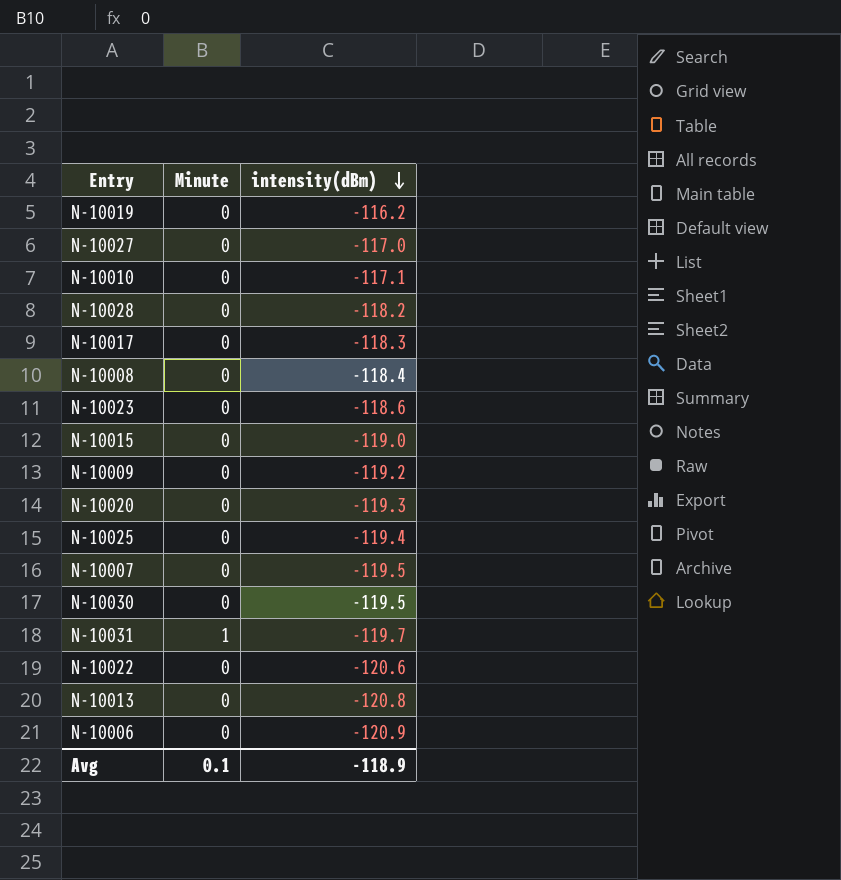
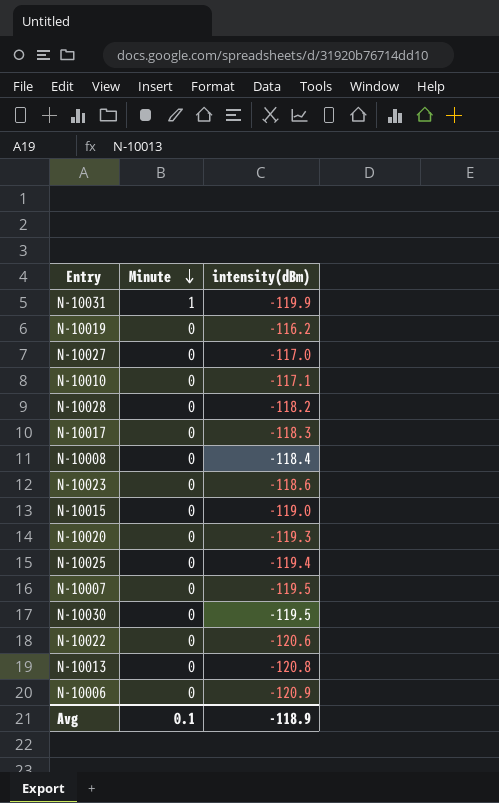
row order: intensity(dBm) descending -> Minute descending
row N-10009: 0 | -119.2 -> none
N-10031 | intensity(dBm): -119.7 -> -119.9

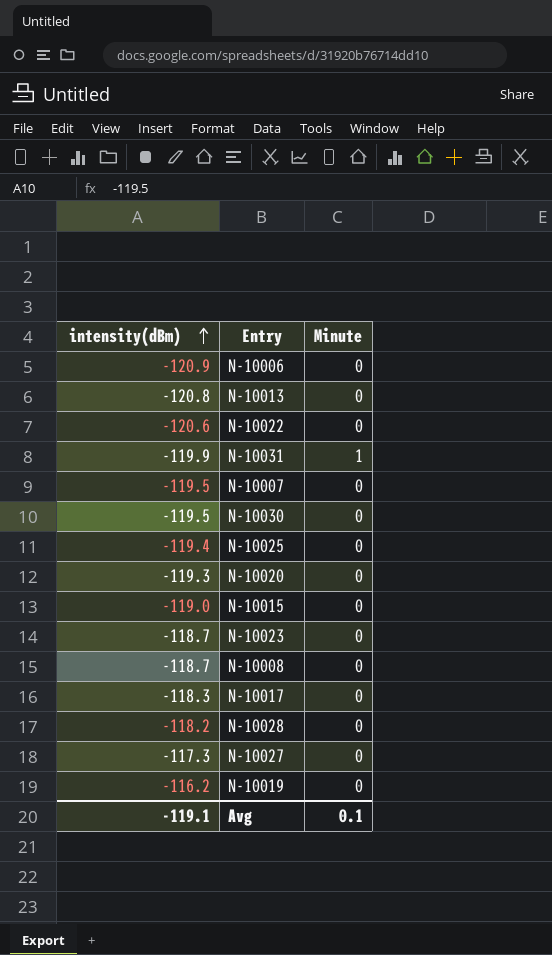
row order: Minute descending -> intensity(dBm) ascending
column intensity(dBm) | position: 3 -> 1
row N-10010: 0 | -117.1 -> none
N-10023 | intensity(dBm): -118.6 -> -118.7
N-10008 | intensity(dBm): -118.4 -> -118.7
N-10027 | intensity(dBm): -117.0 -> -117.3
Avg | intensity(dBm): -118.9 -> -119.1

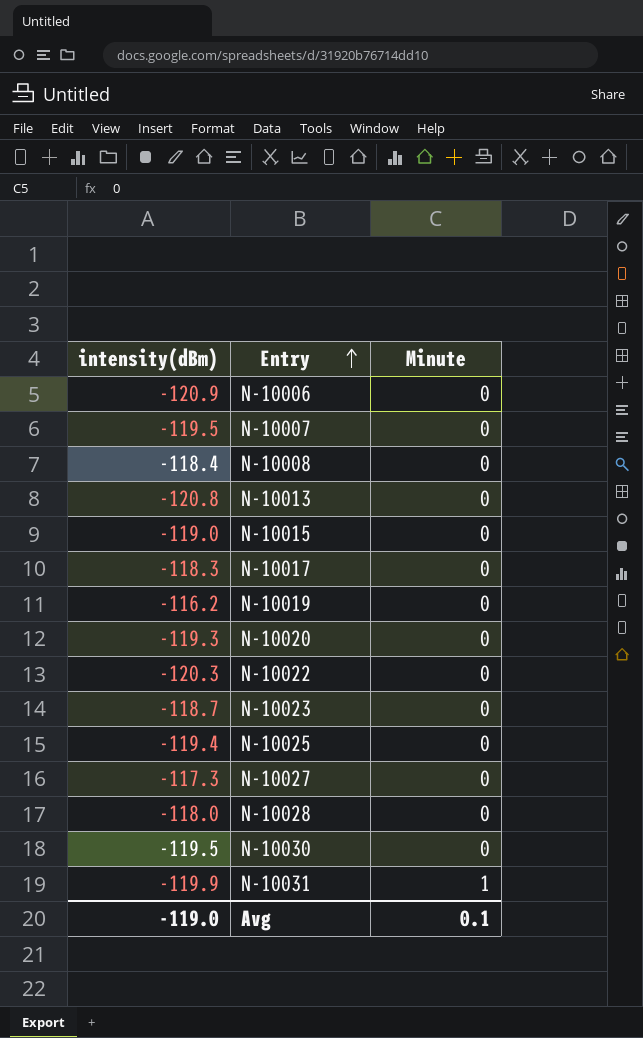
row order: intensity(dBm) ascending -> Entry ascending
N-10008 | intensity(dBm): -118.7 -> -118.4
N-10022 | intensity(dBm): -120.6 -> -120.3
N-10028 | intensity(dBm): -118.2 -> -118.0
Avg | intensity(dBm): -119.1 -> -119.0

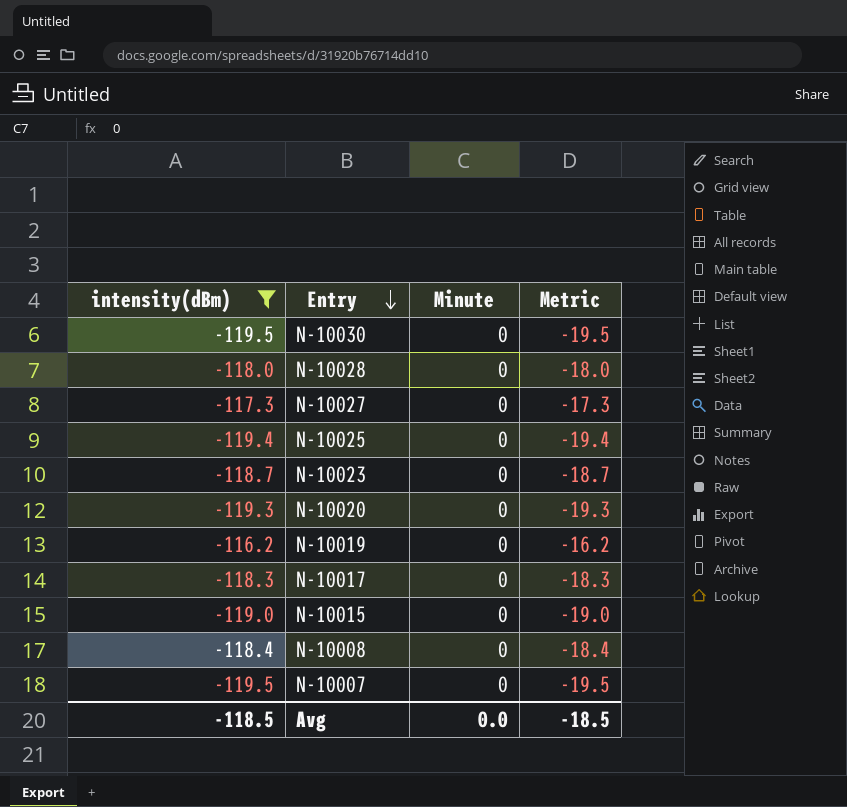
filter: none -> intensity(dBm) >= -119.5
row order: Entry ascending -> Entry descending
column Metric | formula: none -> [intensity(dBm)] + 100
Avg | intensity(dBm): -119.0 -> -118.5
Avg | Minute: 0.1 -> 0.0

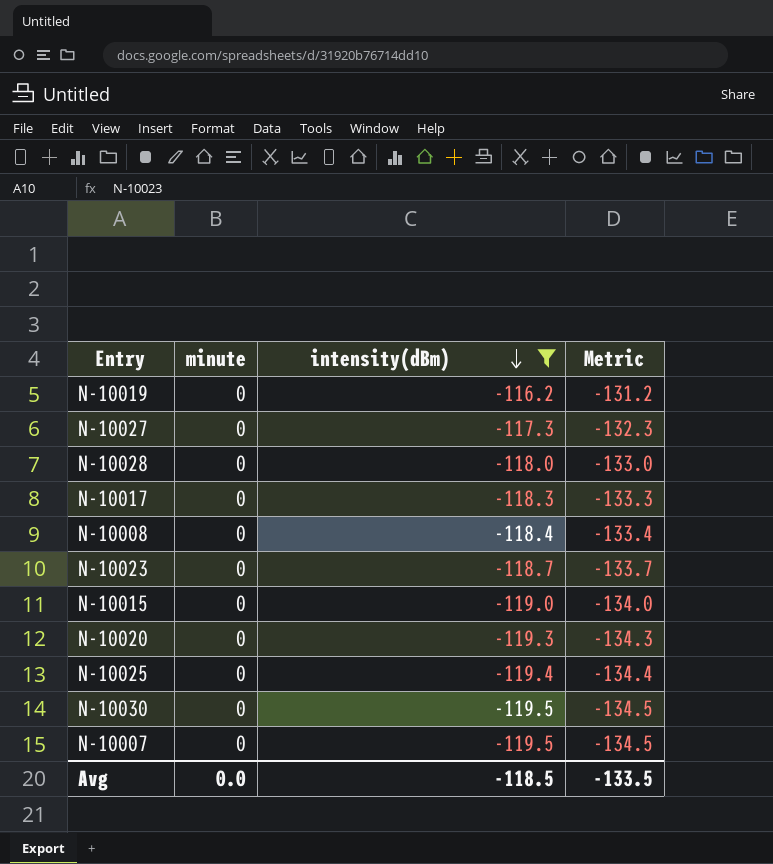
row order: Entry descending -> intensity(dBm) descending
column name: Minute -> minute
column intensity(dBm) | position: 1 -> 3
column Metric | formula: [intensity(dBm)] + 100 -> [intensity(dBm)] - 15
Avg | Metric: -18.5 -> -133.5

